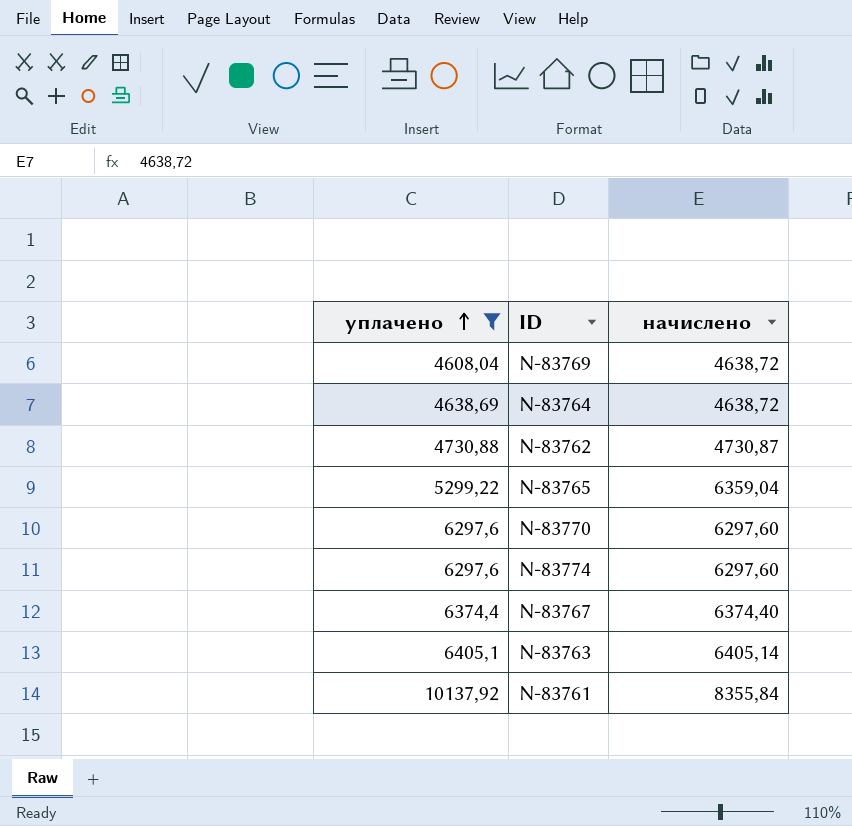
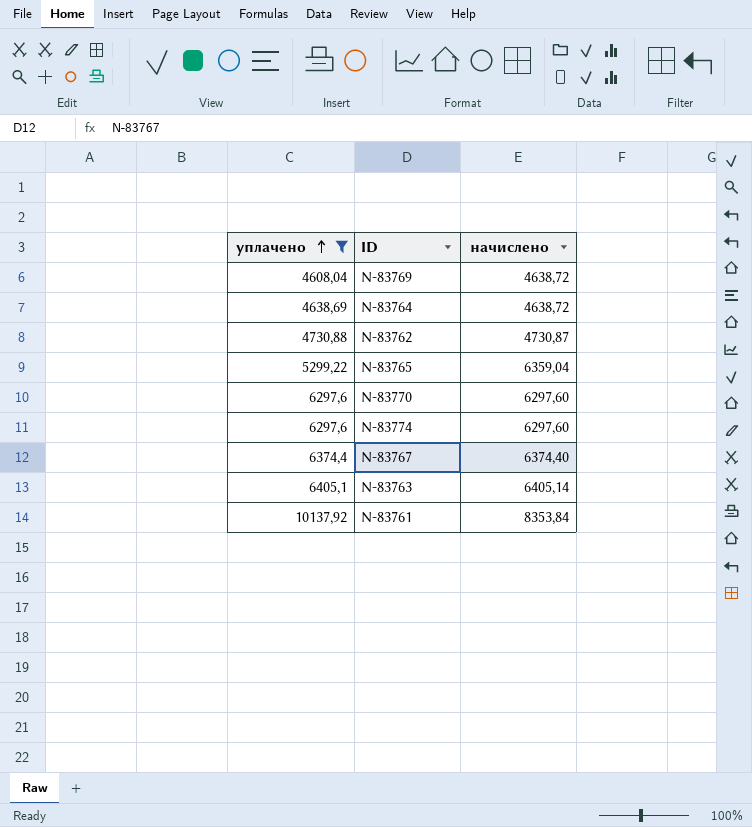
N-83761 | начислено: 8355,84 -> 8353,84

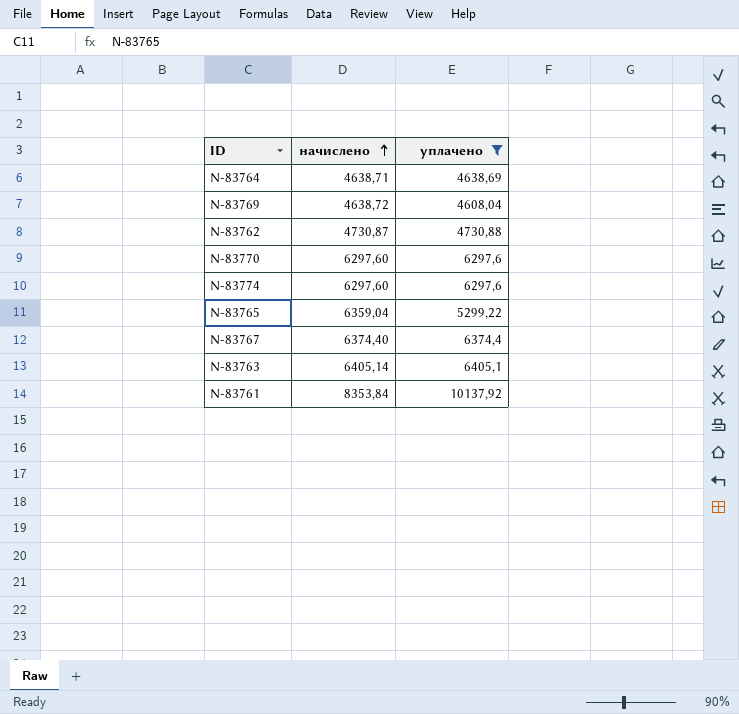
row order: уплачено ascending -> начислено ascending
column уплачено | position: 1 -> 3
N-83764 | начислено: 4638,72 -> 4638,71

